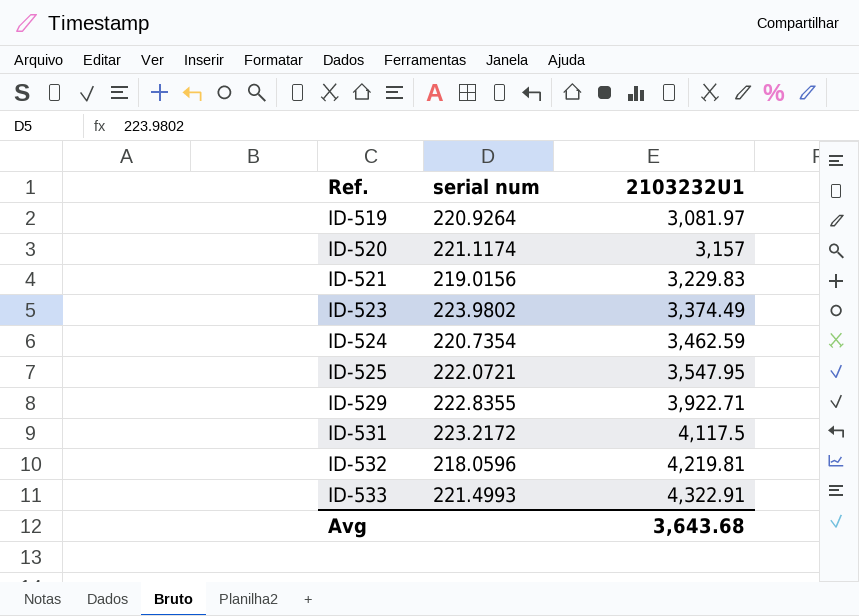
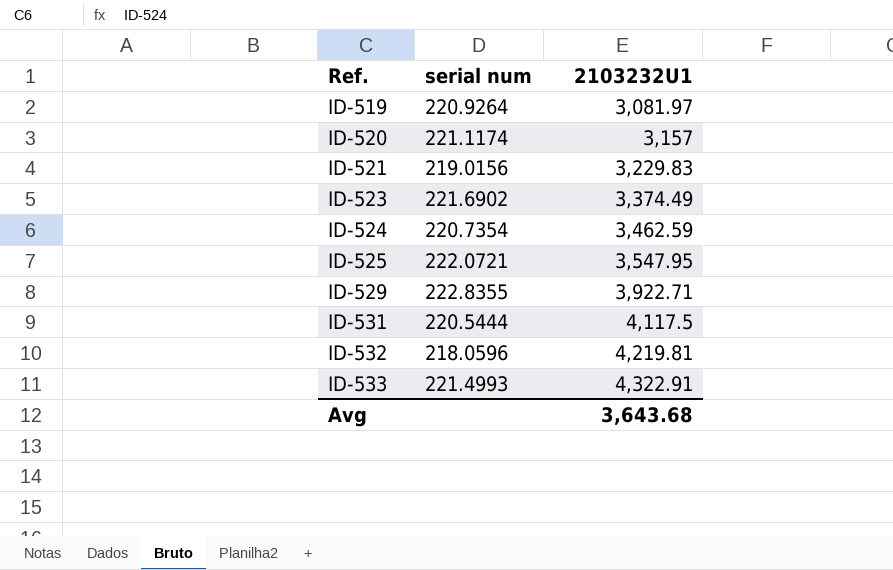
ID-523 | serial num: 223.9802 -> 221.6902
ID-531 | serial num: 223.2172 -> 220.5444

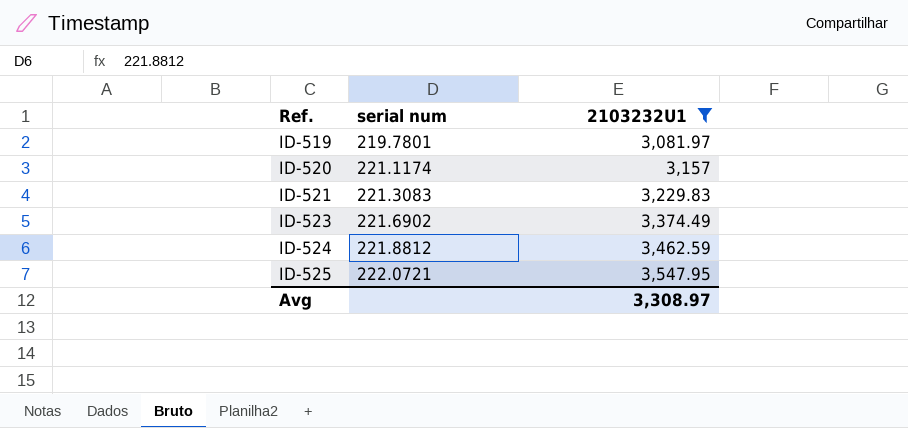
filter: none -> 2103232U1 <= 3,547.95
ID-519 | serial num: 220.9264 -> 219.7801
ID-521 | serial num: 219.0156 -> 221.3083
ID-524 | serial num: 220.7354 -> 221.8812
Avg | 2103232U1: 3,643.68 -> 3,308.97

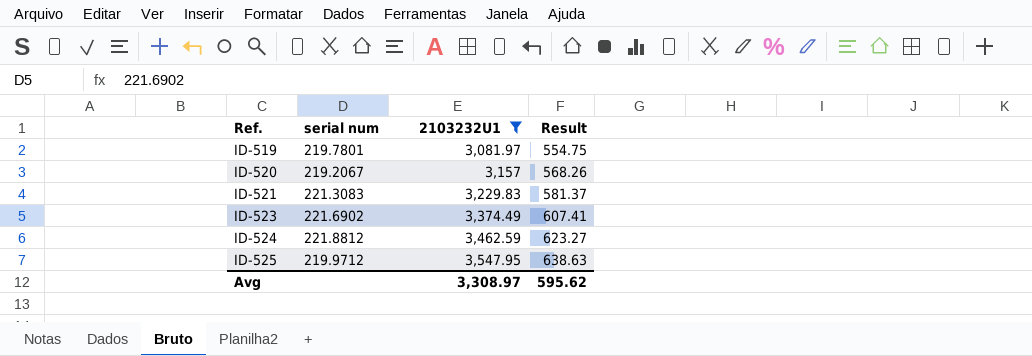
column Result | formula: none -> [2103232U1] * 0.18
ID-520 | serial num: 221.1174 -> 219.2067
ID-525 | serial num: 222.0721 -> 219.9712

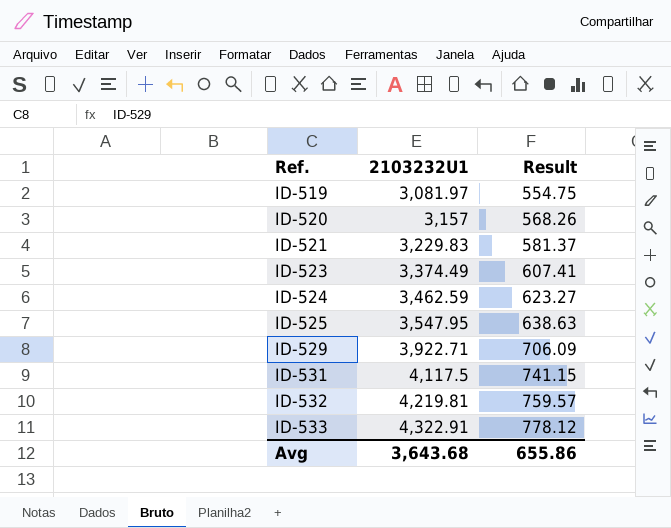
filter: 2103232U1 <= 3,547.95 -> none
column serial num | position: 2 -> none
Avg | 2103232U1: 3,308.97 -> 3,643.68
Avg | Result: 595.62 -> 655.86

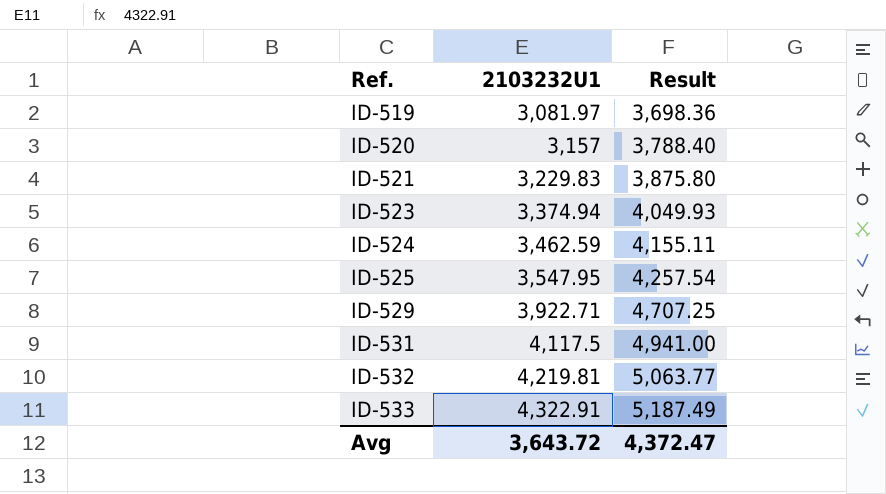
column Result | formula: [2103232U1] * 0.18 -> [2103232U1] * 1.2
ID-523 | 2103232U1: 3,374.49 -> 3,374.94
Avg | 2103232U1: 3,643.68 -> 3,643.72
Avg | Result: 655.86 -> 4,372.47

